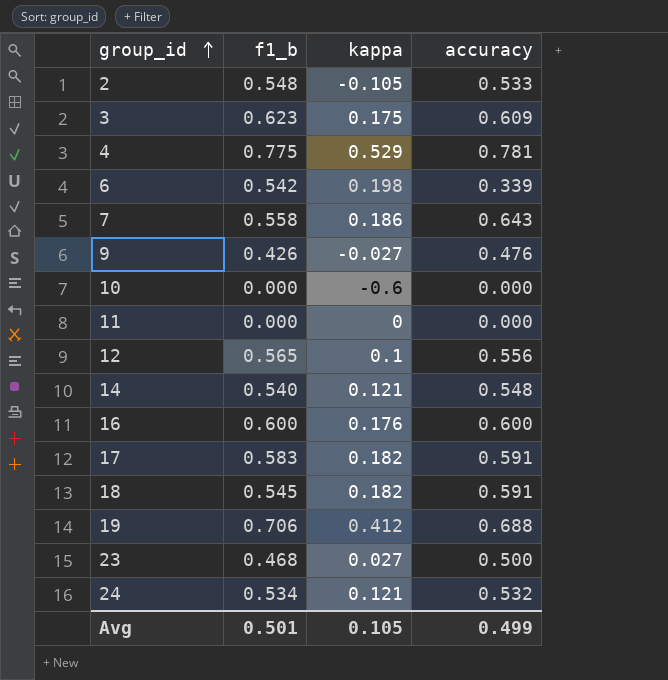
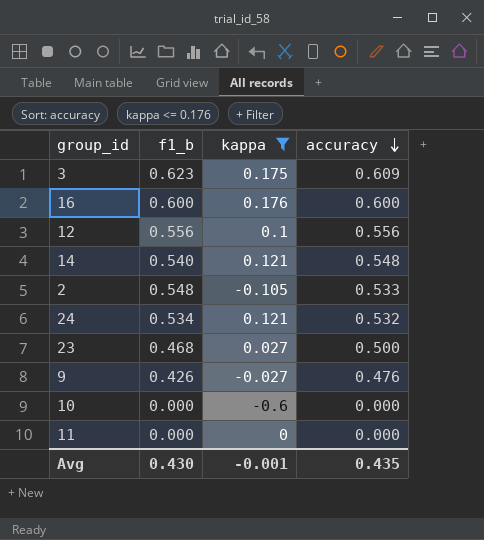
filter: none -> kappa <= 0.176
row order: group_id ascending -> accuracy descending
12 | f1_b: 0.565 -> 0.556
Avg | f1_b: 0.501 -> 0.430
Avg | kappa: 0.105 -> -0.001
Avg | accuracy: 0.499 -> 0.435

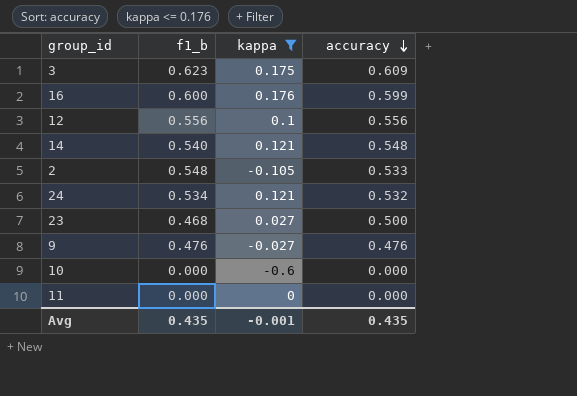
16 | accuracy: 0.600 -> 0.599
9 | f1_b: 0.426 -> 0.476
Avg | f1_b: 0.430 -> 0.435

